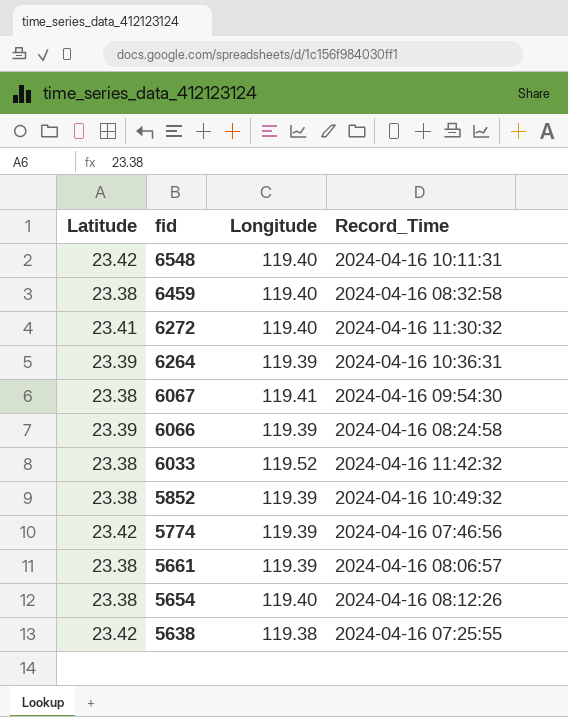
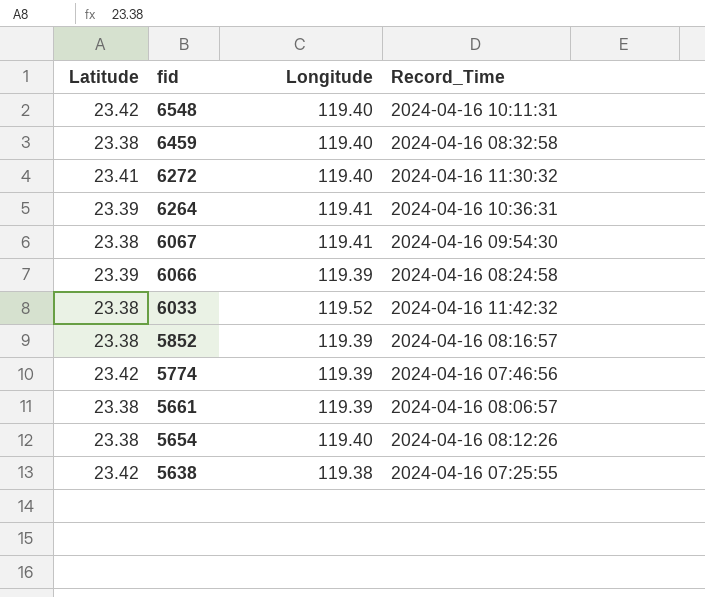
6264 | Longitude: 119.39 -> 119.41
5852 | Record_Time: 2024-04-16 10:49:32 -> 2024-04-16 08:16:57

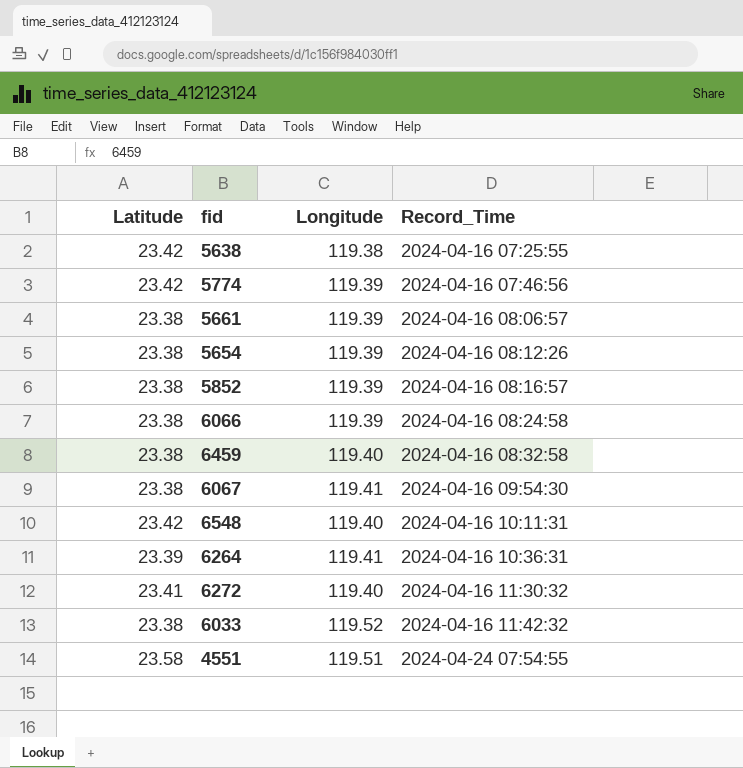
row order: fid descending -> Record_Time ascending
5654 | Longitude: 119.40 -> 119.39
6066 | Latitude: 23.39 -> 23.38
row 4551: none -> 23.58 | 119.51 | 2024-04-24 07:54:55

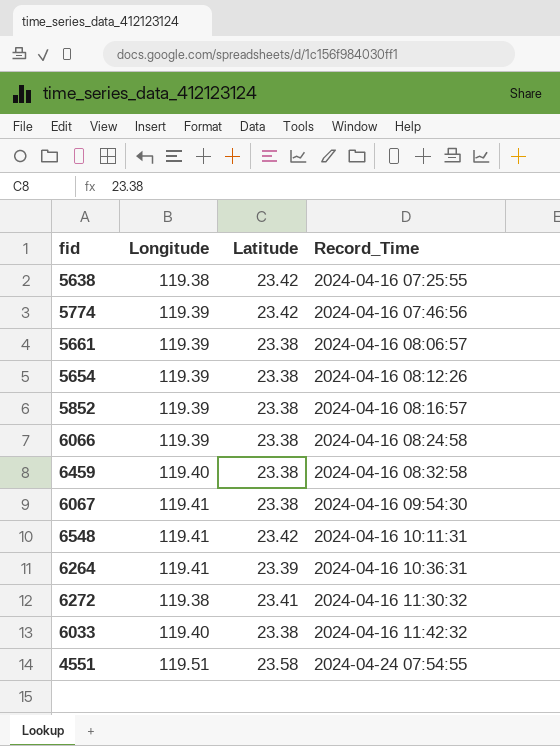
column Latitude | position: 1 -> 3
6548 | Longitude: 119.40 -> 119.41
6272 | Longitude: 119.40 -> 119.38
6033 | Longitude: 119.52 -> 119.40

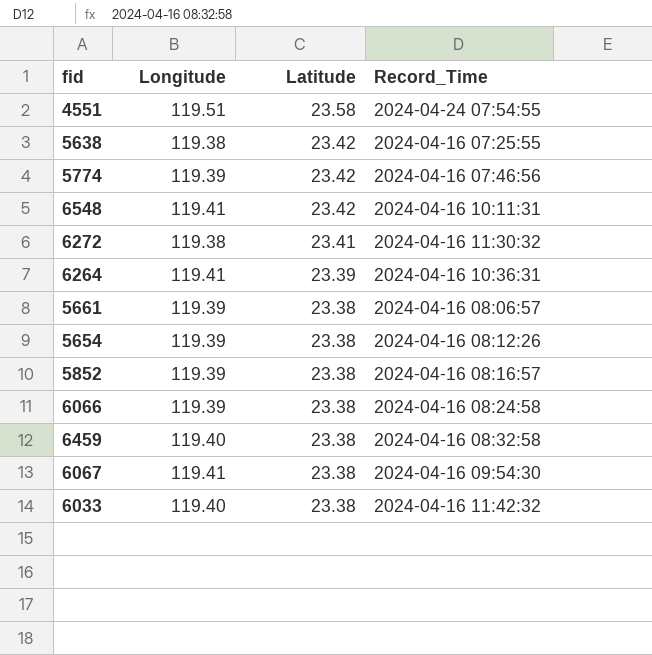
row order: Record_Time ascending -> Latitude descending

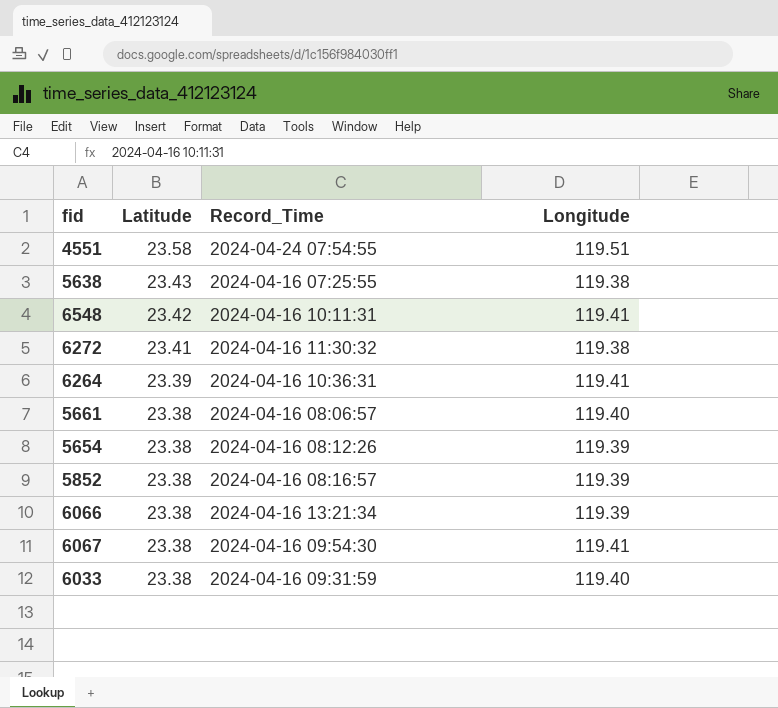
column Longitude | position: 2 -> 4
row 5774: 119.39 | 23.42 | 2024-04-16 07:46:56 -> none
row 6459: 119.40 | 23.38 | 2024-04-16 08:32:58 -> none
5638 | Latitude: 23.42 -> 23.43
5661 | Longitude: 119.39 -> 119.40
6066 | Record_Time: 2024-04-16 08:24:58 -> 2024-04-16 13:21:34
6033 | Record_Time: 2024-04-16 11:42:32 -> 2024-04-16 09:31:59

